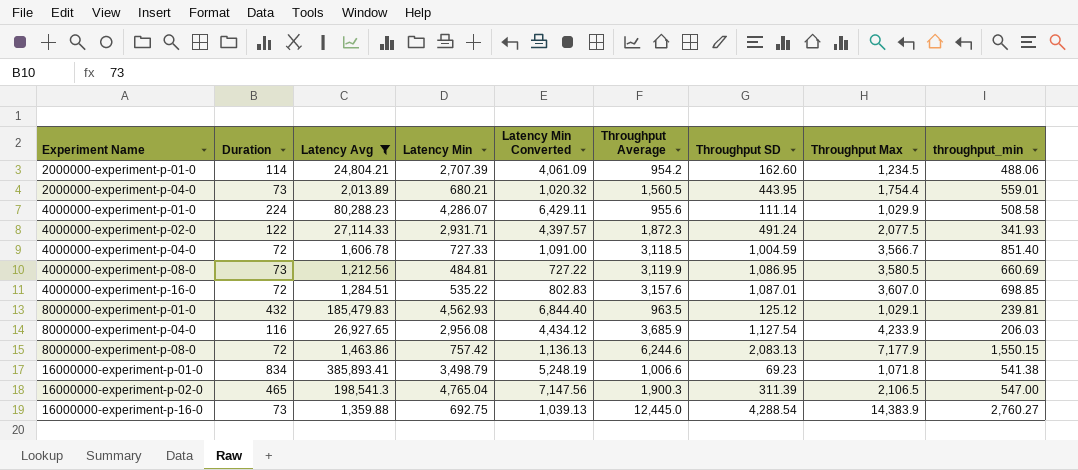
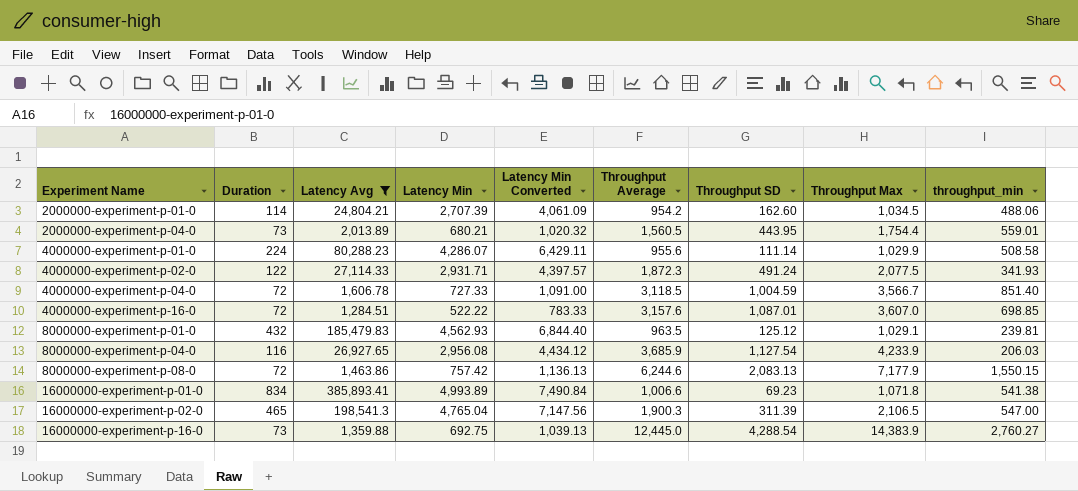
row 4000000-experiment-p-08-0: 73 | 1,212.56 | 484.81 | 727.22 | 3,119.9 | 1,086.95 | 3,580.5 | 660.69 -> none
2000000-experiment-p-01-0 | Throughput Max: 1,234.5 -> 1,034.5
4000000-experiment-p-16-0 | Latency Min: 535.22 -> 522.22
4000000-experiment-p-16-0 | Latency Min Converted: 802.83 -> 783.33
16000000-experiment-p-01-0 | Latency Min: 3,498.79 -> 4,993.89
16000000-experiment-p-01-0 | Latency Min Converted: 5,248.19 -> 7,490.84

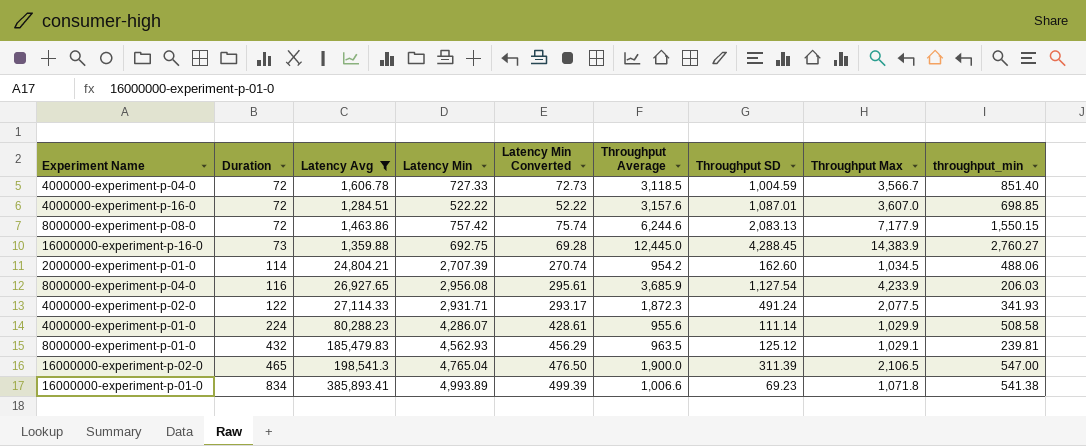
row order: Experiment Name ascending -> Duration ascending
column Latency Min Converted | formula: [Latency Min] * 1.5 -> [Latency Min] * 0.1
row 2000000-experiment-p-04-0: 73 | 2,013.89 | 680.21 | 1,020.32 | 1,560.5 | 443.95 | 1,754.4 | 559.01 -> none
16000000-experiment-p-16-0 | Throughput SD: 4,288.54 -> 4,288.45
16000000-experiment-p-02-0 | Throughput Average: 1,900.3 -> 1,900.0

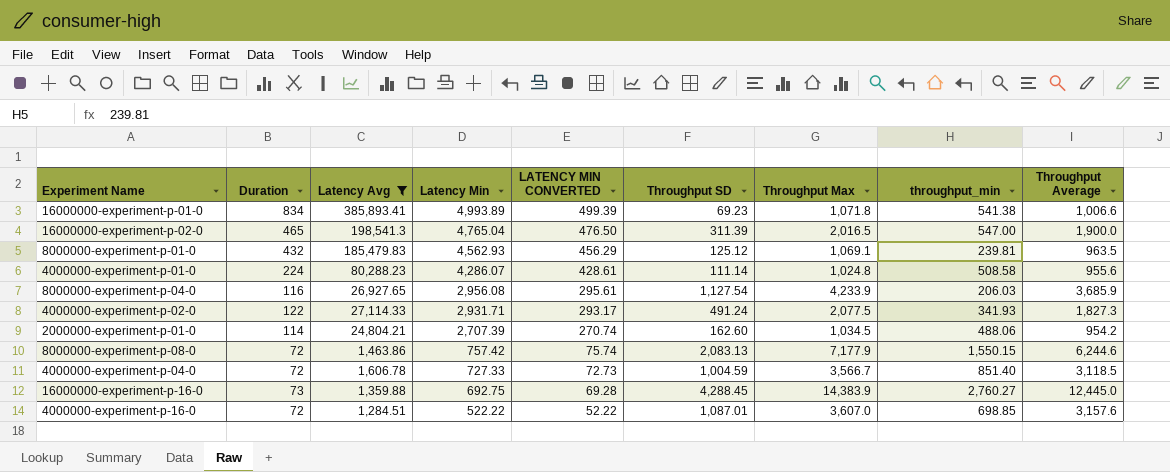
row order: Duration ascending -> Latency Min descending
column name: Latency Min Converted -> LATENCY MIN CONVERTED
column Throughput Average | position: 6 -> 9
16000000-experiment-p-02-0 | Throughput Max: 2,106.5 -> 2,016.5
8000000-experiment-p-01-0 | Throughput Max: 1,029.1 -> 1,069.1
4000000-experiment-p-01-0 | Throughput Max: 1,029.9 -> 1,024.8
4000000-experiment-p-02-0 | Throughput Average: 1,872.3 -> 1,827.3

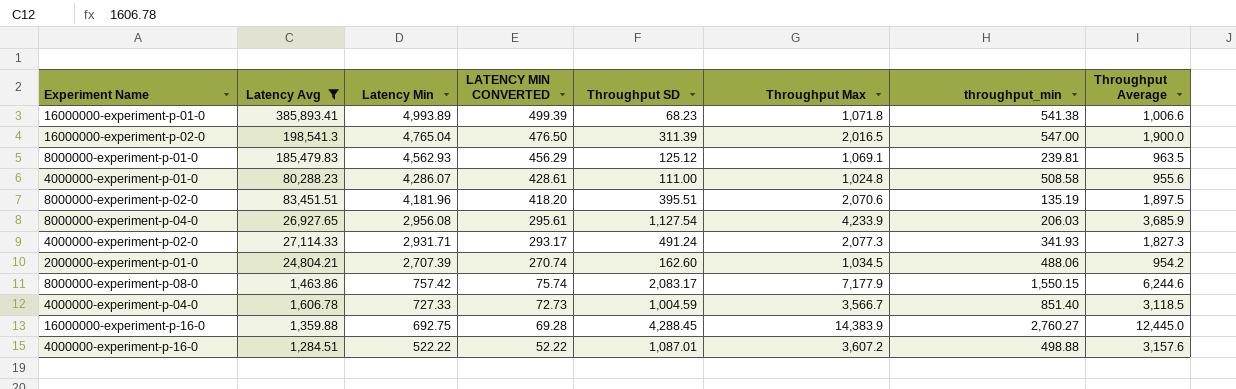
column Duration | position: 2 -> none
16000000-experiment-p-01-0 | Throughput SD: 69.23 -> 68.23
4000000-experiment-p-01-0 | Throughput SD: 111.14 -> 111.00
row 8000000-experiment-p-02-0: none -> 83,451.51 | 4,181.96 | 418.20 | 395.51 | 2,070.6 | 135.19 | 1,897.5
4000000-experiment-p-02-0 | Throughput Max: 2,077.5 -> 2,077.3
8000000-experiment-p-08-0 | Throughput SD: 2,083.13 -> 2,083.17
4000000-experiment-p-16-0 | Throughput Max: 3,607.0 -> 3,607.2
4000000-experiment-p-16-0 | throughput_min: 698.85 -> 498.88

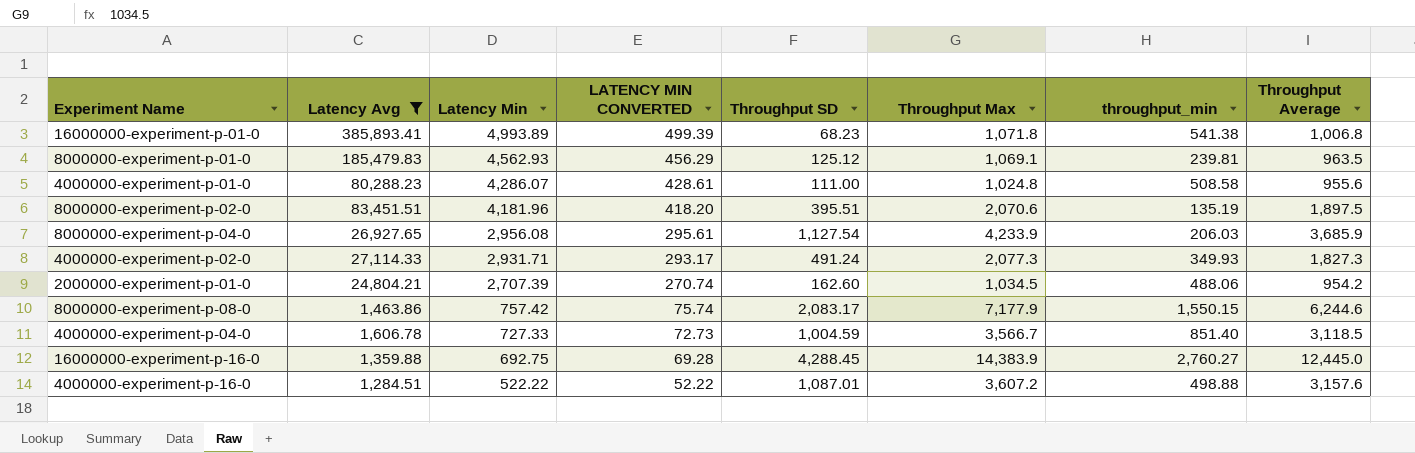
row 16000000-experiment-p-02-0: 198,541.3 | 4,765.04 | 476.50 | 311.39 | 2,016.5 | 547.00 | 1,900.0 -> none
16000000-experiment-p-01-0 | Throughput Average: 1,006.6 -> 1,006.8
4000000-experiment-p-02-0 | throughput_min: 341.93 -> 349.93

